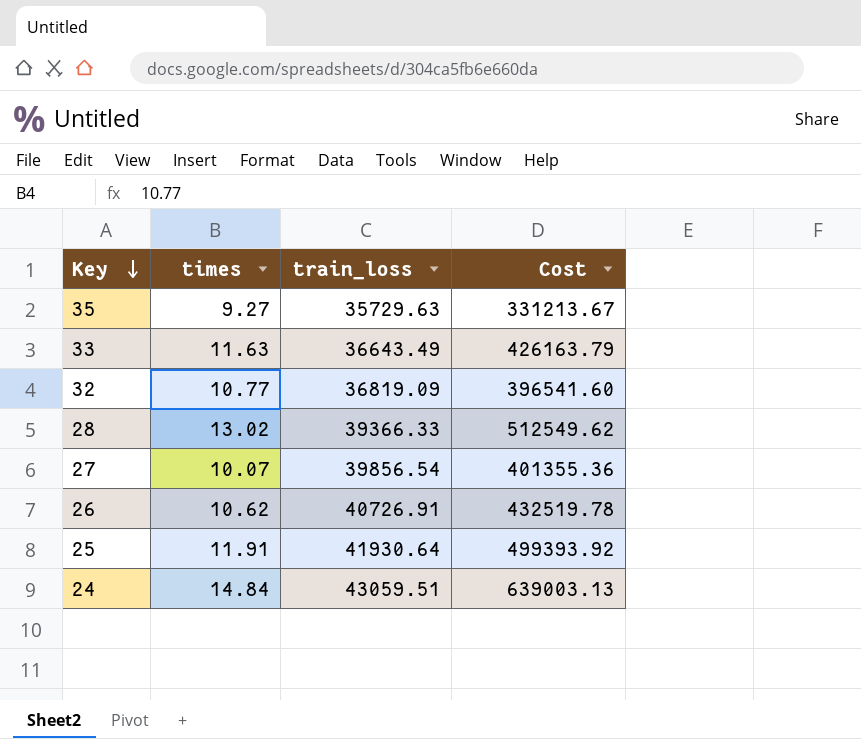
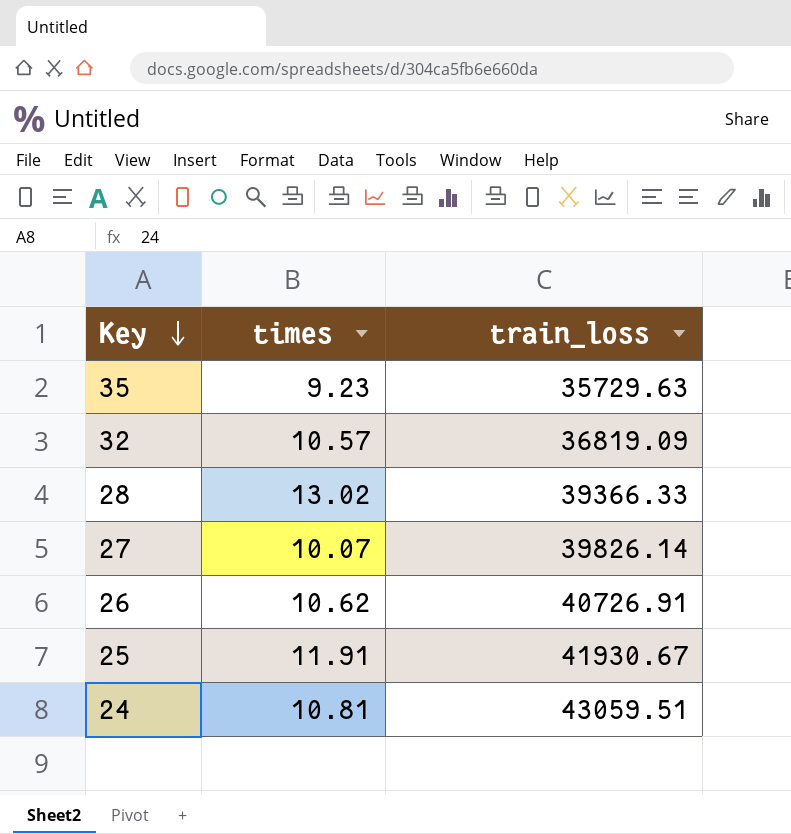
column Cost | formula: [times] * [train_loss] -> none
row 33: 11.63 | 36643.49 | 426163.79 -> none
35 | times: 9.27 -> 9.23
32 | times: 10.77 -> 10.57
27 | train_loss: 39856.54 -> 39826.14
25 | train_loss: 41930.64 -> 41930.67
24 | times: 14.84 -> 10.81

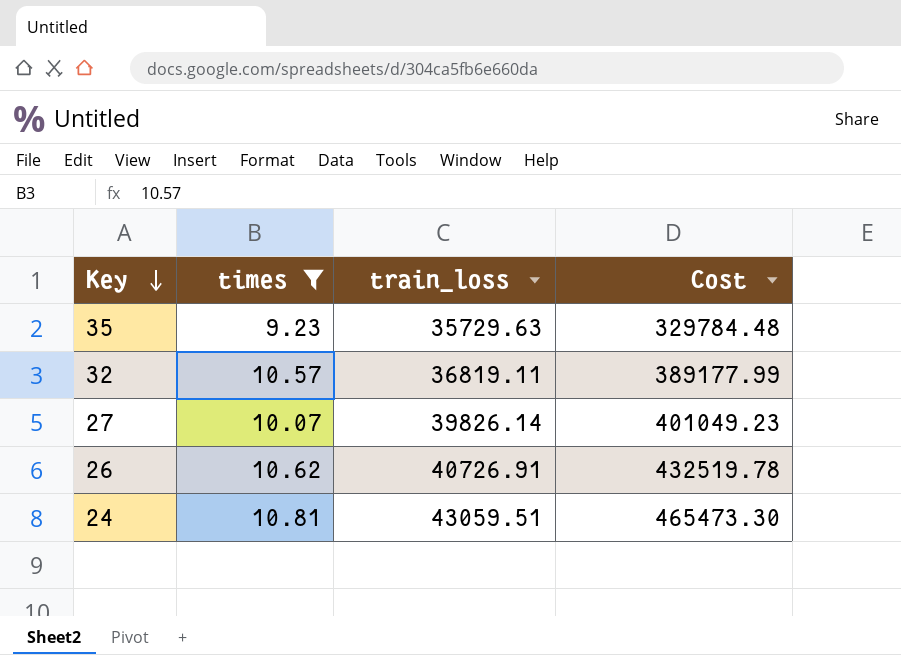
filter: none -> times <= 10.81
column Cost | formula: none -> [times] * [train_loss]
32 | train_loss: 36819.09 -> 36819.11

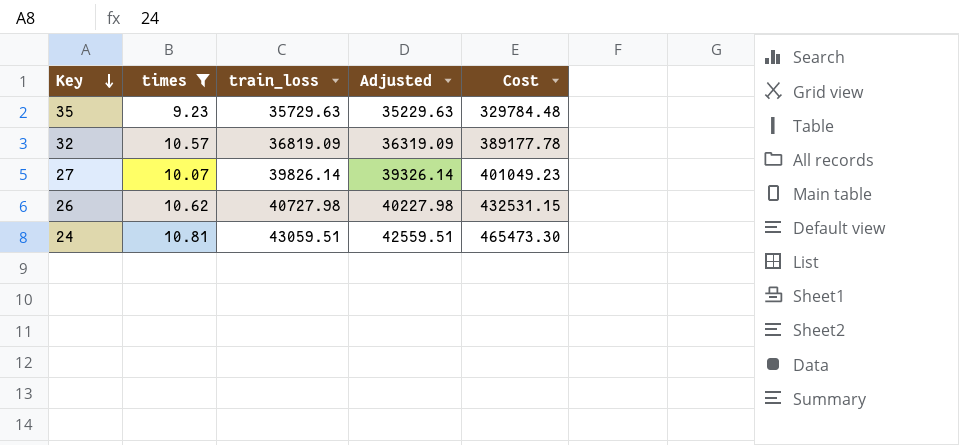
column Adjusted | formula: none -> [train_loss] - 500
32 | train_loss: 36819.11 -> 36819.09
32 | Cost: 389177.99 -> 389177.78
26 | train_loss: 40726.91 -> 40727.98
26 | Cost: 432519.78 -> 432531.15

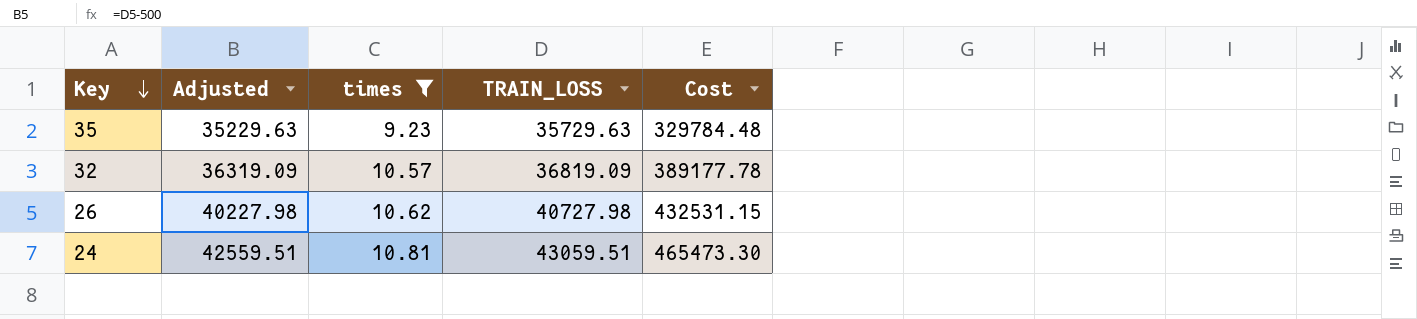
column Adjusted | position: 4 -> 2
column name: train_loss -> TRAIN_LOSS
row 27: 10.07 | 39826.14 | 39326.14 | 401049.23 -> none

